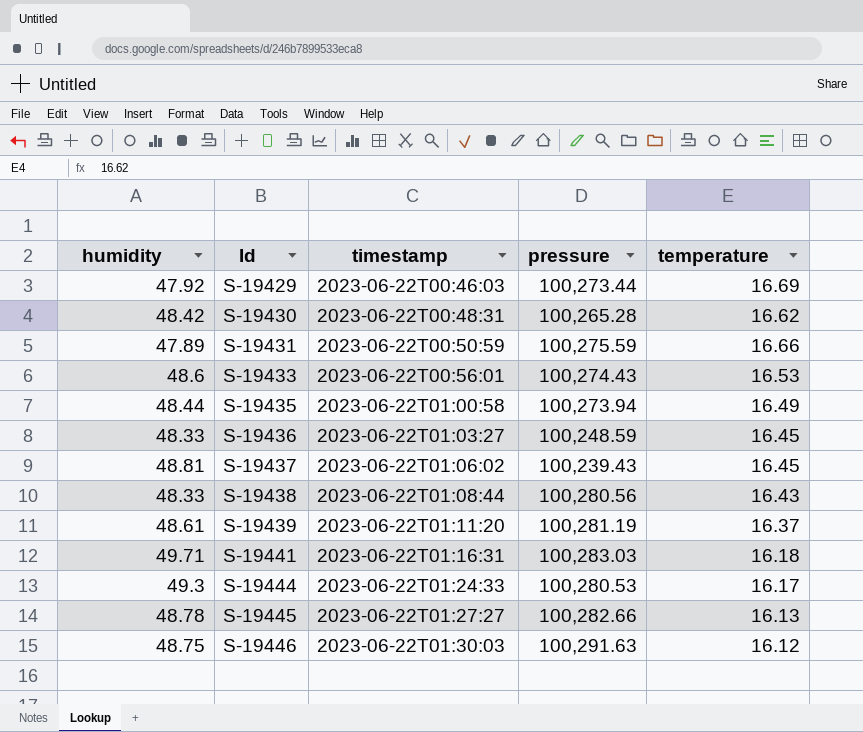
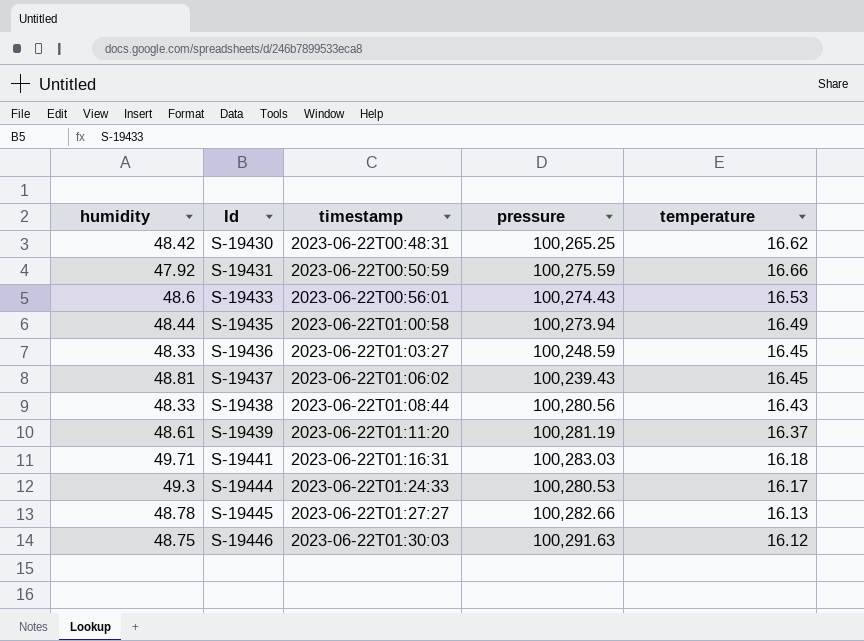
row S-19429: 47.92 | 2023-06-22T00:46:03 | 100,273.44 | 16.69 -> none
S-19430 | pressure: 100,265.28 -> 100,265.25
S-19431 | humidity: 47.89 -> 47.92

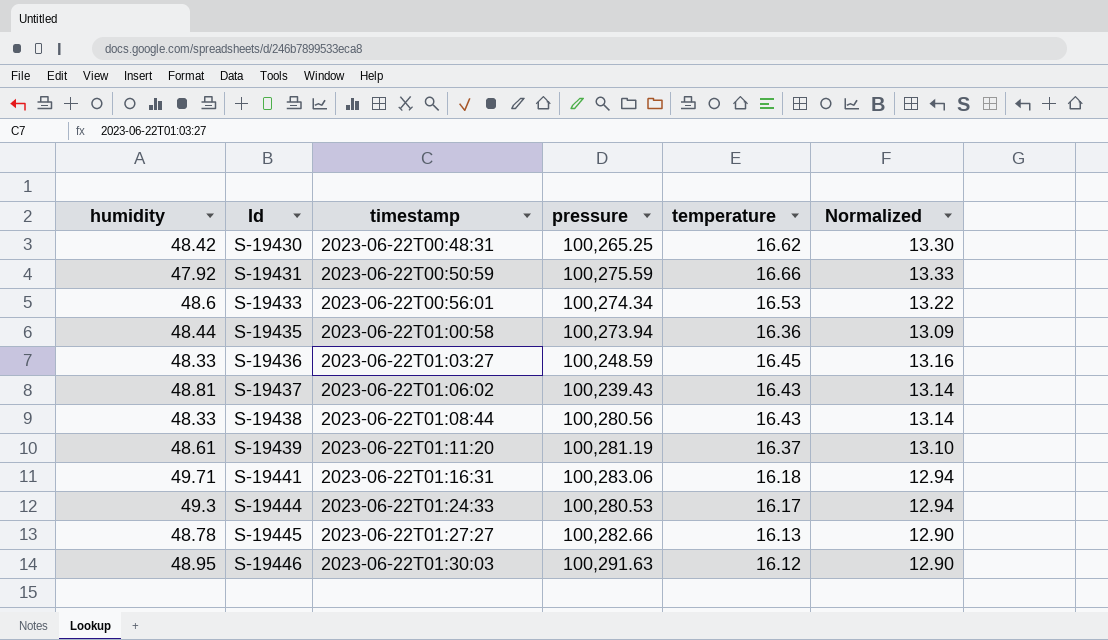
column Normalized | formula: none -> [temperature] * 0.8
S-19433 | pressure: 100,274.43 -> 100,274.34
S-19435 | temperature: 16.49 -> 16.36
S-19437 | temperature: 16.45 -> 16.43
S-19441 | pressure: 100,283.03 -> 100,283.06
S-19446 | humidity: 48.75 -> 48.95

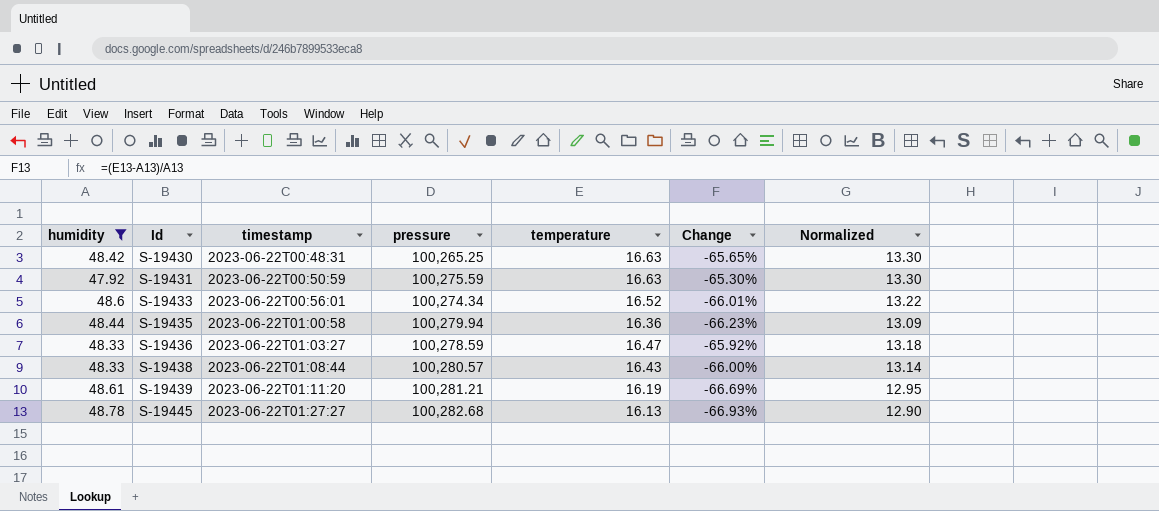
filter: none -> humidity <= 48.78
column Change | formula: none -> ([temperature] - [humidity]) / [humidity]
S-19430 | temperature: 16.62 -> 16.63
S-19431 | temperature: 16.66 -> 16.63
S-19431 | Normalized: 13.33 -> 13.30
S-19433 | temperature: 16.53 -> 16.52
S-19435 | pressure: 100,273.94 -> 100,279.94
S-19436 | pressure: 100,248.59 -> 100,278.59
S-19436 | temperature: 16.45 -> 16.47
S-19436 | Normalized: 13.16 -> 13.18
S-19438 | pressure: 100,280.56 -> 100,280.57
S-19439 | pressure: 100,281.19 -> 100,281.21
S-19439 | temperature: 16.37 -> 16.19
S-19439 | Normalized: 13.10 -> 12.95
S-19445 | pressure: 100,282.66 -> 100,282.68

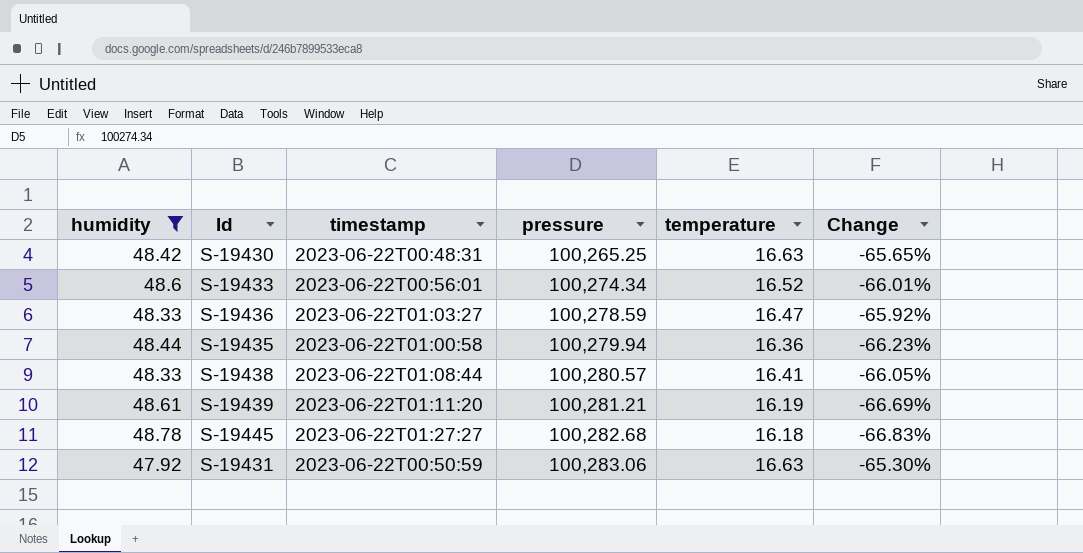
row order: Id ascending -> pressure ascending
column Normalized | formula: [temperature] * 0.8 -> none
S-19438 | temperature: 16.43 -> 16.41
S-19438 | Change: -66.00% -> -66.05%
S-19445 | temperature: 16.13 -> 16.18
S-19445 | Change: -66.93% -> -66.83%
S-19431 | pressure: 100,275.59 -> 100,283.06

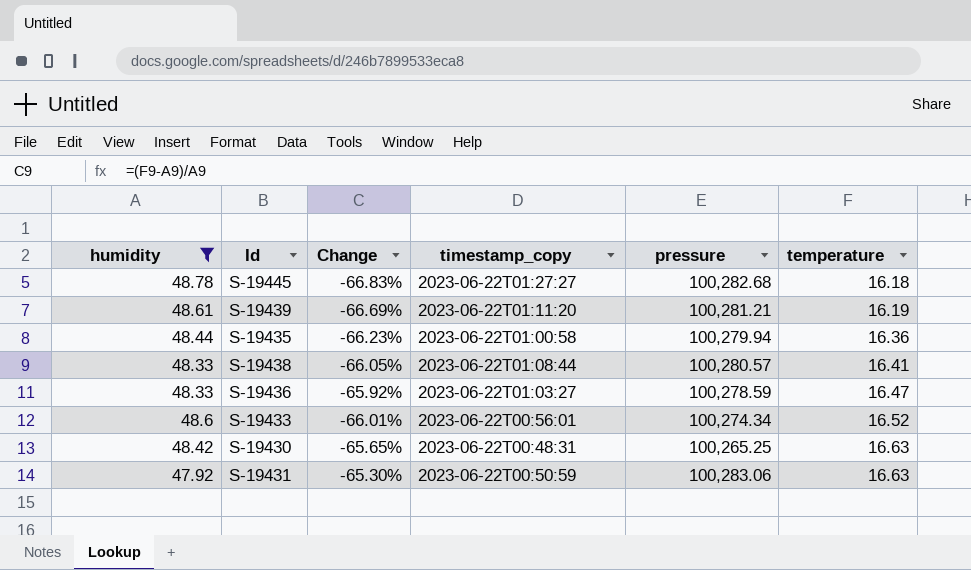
row order: pressure ascending -> temperature ascending
column Change | position: 6 -> 3
column name: timestamp -> timestamp_copy

